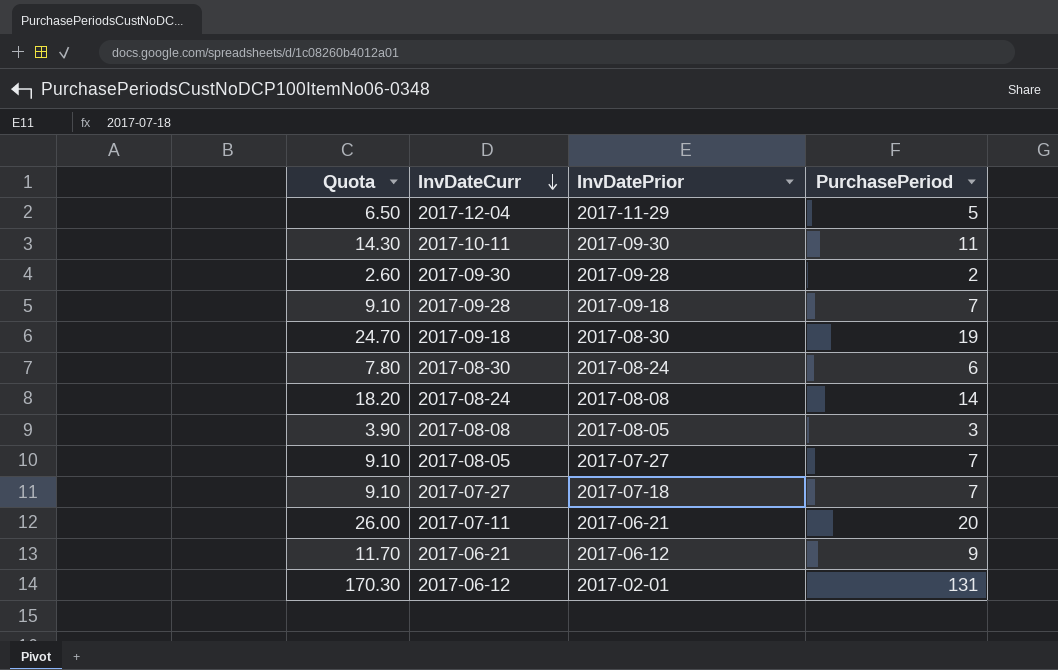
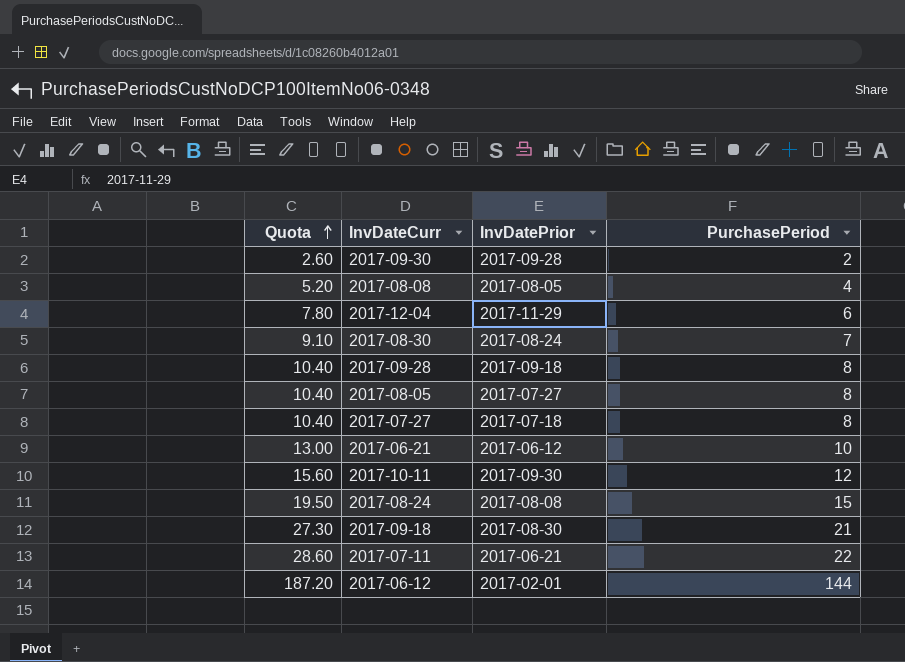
row order: InvDateCurr descending -> Quota ascending
2017-08-08 | Quota: 3.90 -> 5.20
2017-08-08 | PurchasePeriod: 3 -> 4
2017-12-04 | Quota: 6.50 -> 7.80
2017-12-04 | PurchasePeriod: 5 -> 6
2017-08-30 | Quota: 7.80 -> 9.10
2017-08-30 | PurchasePeriod: 6 -> 7
2017-09-28 | Quota: 9.10 -> 10.40
2017-09-28 | PurchasePeriod: 7 -> 8
2017-08-05 | Quota: 9.10 -> 10.40
2017-08-05 | PurchasePeriod: 7 -> 8
2017-07-27 | Quota: 9.10 -> 10.40
2017-07-27 | PurchasePeriod: 7 -> 8
2017-06-21 | Quota: 11.70 -> 13.00
2017-06-21 | PurchasePeriod: 9 -> 10
2017-10-11 | Quota: 14.30 -> 15.60
2017-10-11 | PurchasePeriod: 11 -> 12
2017-08-24 | Quota: 18.20 -> 19.50
2017-08-24 | PurchasePeriod: 14 -> 15
2017-09-18 | Quota: 24.70 -> 27.30
2017-09-18 | PurchasePeriod: 19 -> 21
2017-07-11 | Quota: 26.00 -> 28.60
2017-07-11 | PurchasePeriod: 20 -> 22
2017-06-12 | Quota: 170.30 -> 187.20
2017-06-12 | PurchasePeriod: 131 -> 144

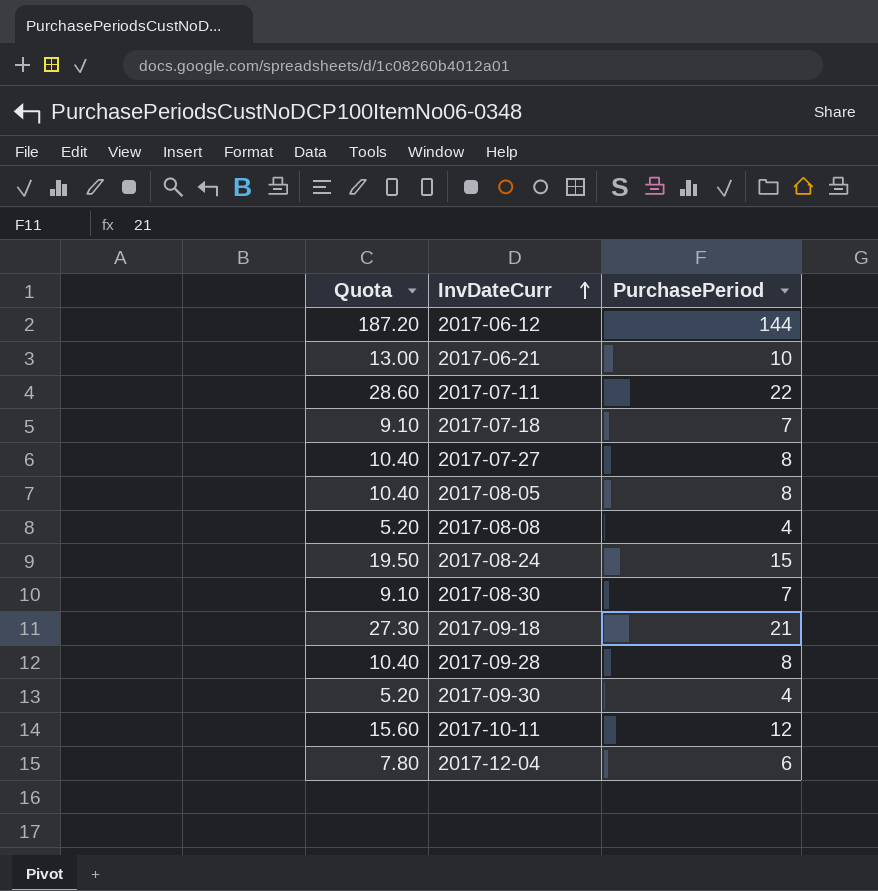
row order: Quota ascending -> InvDateCurr ascending
column InvDatePrior | position: 3 -> none
row 2017-07-18: none -> 9.10 | 7
2017-09-30 | Quota: 2.60 -> 5.20
2017-09-30 | PurchasePeriod: 2 -> 4

